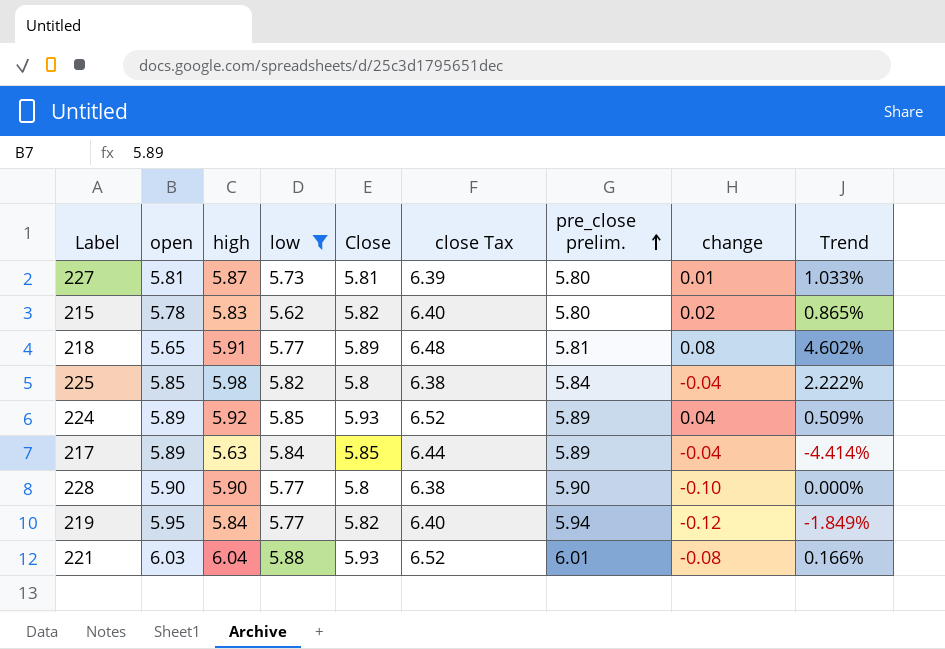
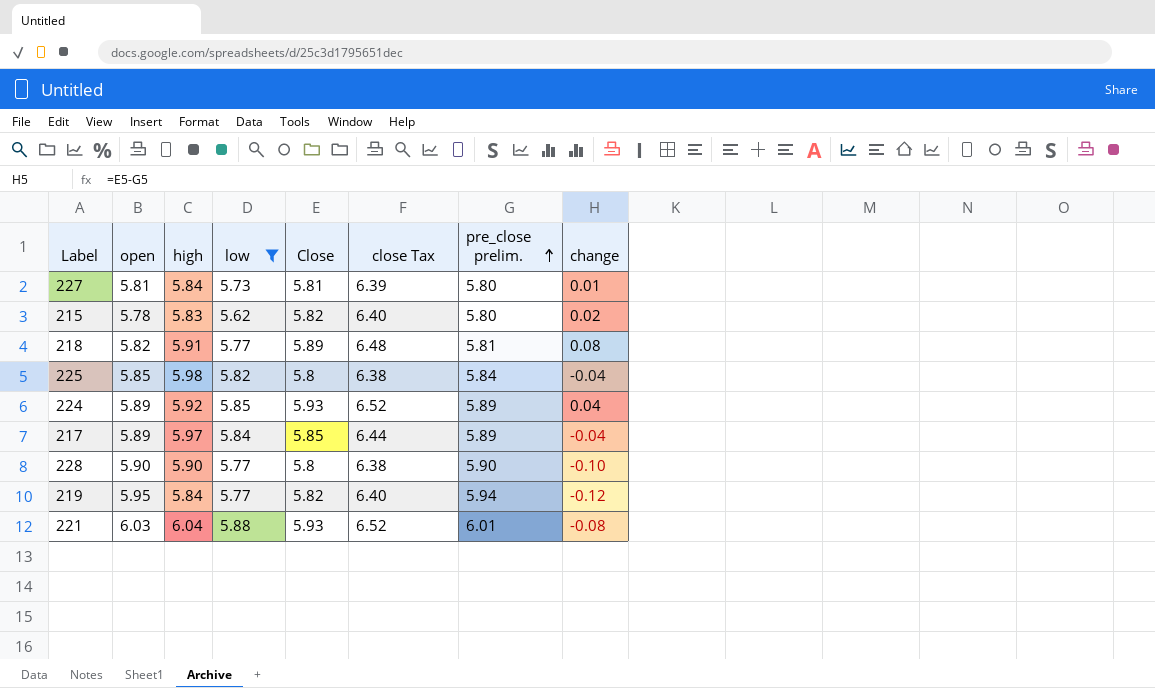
column Trend | formula: ([high] - [open]) / [open] -> none
227 | high: 5.87 -> 5.84
218 | open: 5.65 -> 5.82
217 | high: 5.63 -> 5.97

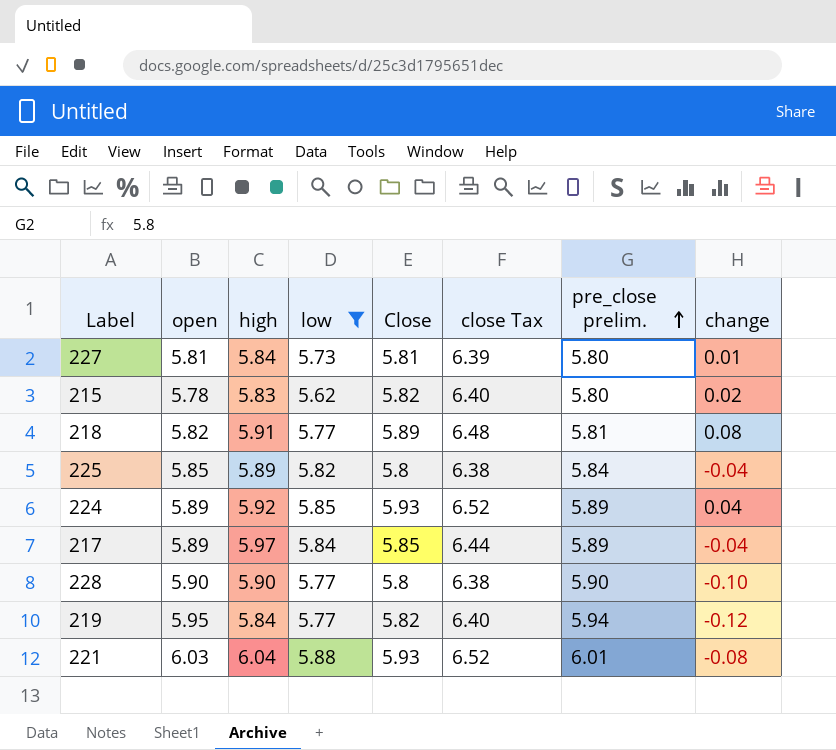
225 | high: 5.98 -> 5.89

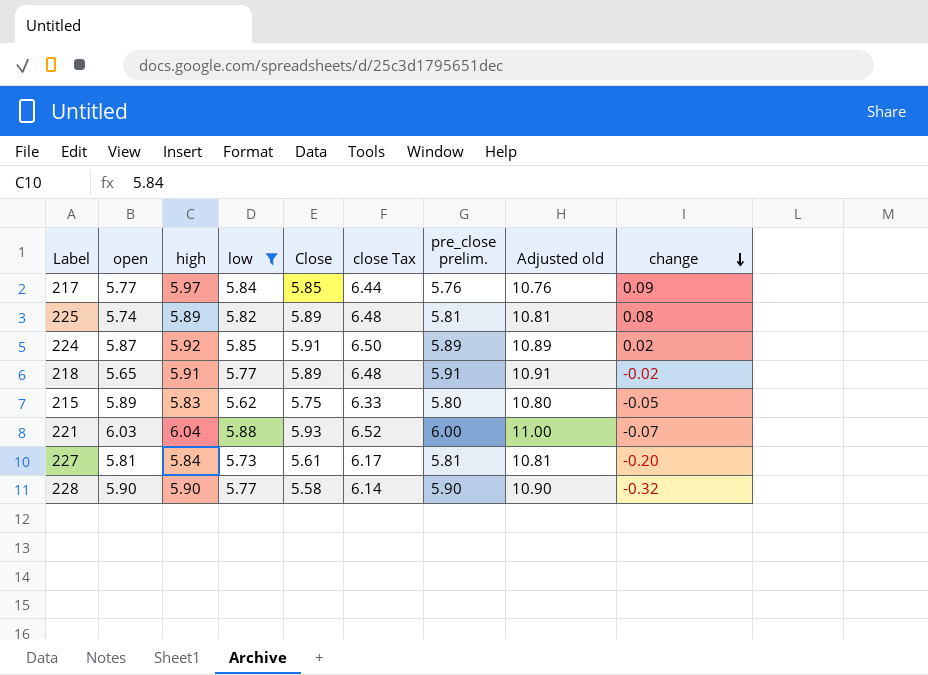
row order: pre_close prelim. ascending -> change descending
column Adjusted old | formula: none -> [pre_close prelim.] + 5
row 219: 5.95 | 5.84 | 5.77 | 5.82 | 6.40 | 5.94 | -0.12 -> none
217 | open: 5.89 -> 5.77
217 | pre_close prelim.: 5.89 -> 5.76
217 | change: -0.04 -> 0.09
225 | open: 5.85 -> 5.74
225 | Close: 5.8 -> 5.89
225 | close Tax: 6.38 -> 6.48
225 | pre_close prelim.: 5.84 -> 5.81
225 | change: -0.04 -> 0.08
224 | open: 5.89 -> 5.87
224 | Close: 5.93 -> 5.91
224 | close Tax: 6.52 -> 6.50
224 | change: 0.04 -> 0.02
218 | open: 5.82 -> 5.65
218 | pre_close prelim.: 5.81 -> 5.91
218 | change: 0.08 -> -0.02
215 | open: 5.78 -> 5.89
215 | Close: 5.82 -> 5.75
215 | close Tax: 6.40 -> 6.33
215 | change: 0.02 -> -0.05
221 | pre_close prelim.: 6.01 -> 6.00
221 | change: -0.08 -> -0.07
227 | Close: 5.81 -> 5.61
227 | close Tax: 6.39 -> 6.17
227 | pre_close prelim.: 5.80 -> 5.81
227 | change: 0.01 -> -0.20
228 | Close: 5.8 -> 5.58
228 | close Tax: 6.38 -> 6.14
228 | change: -0.10 -> -0.32

